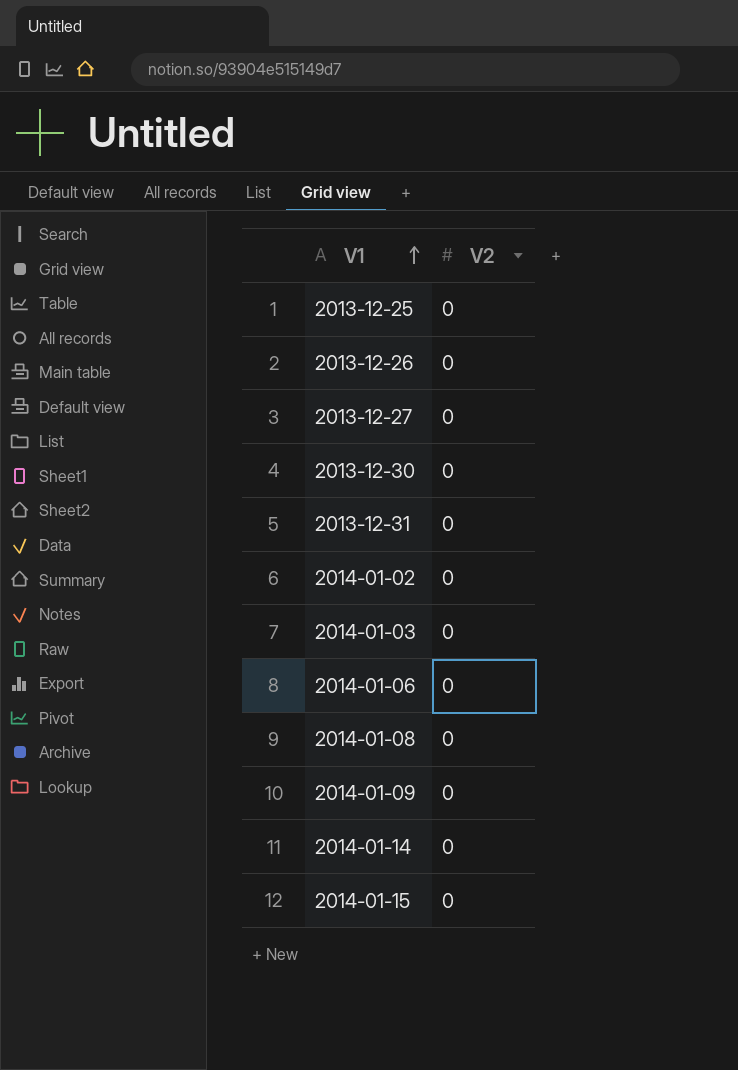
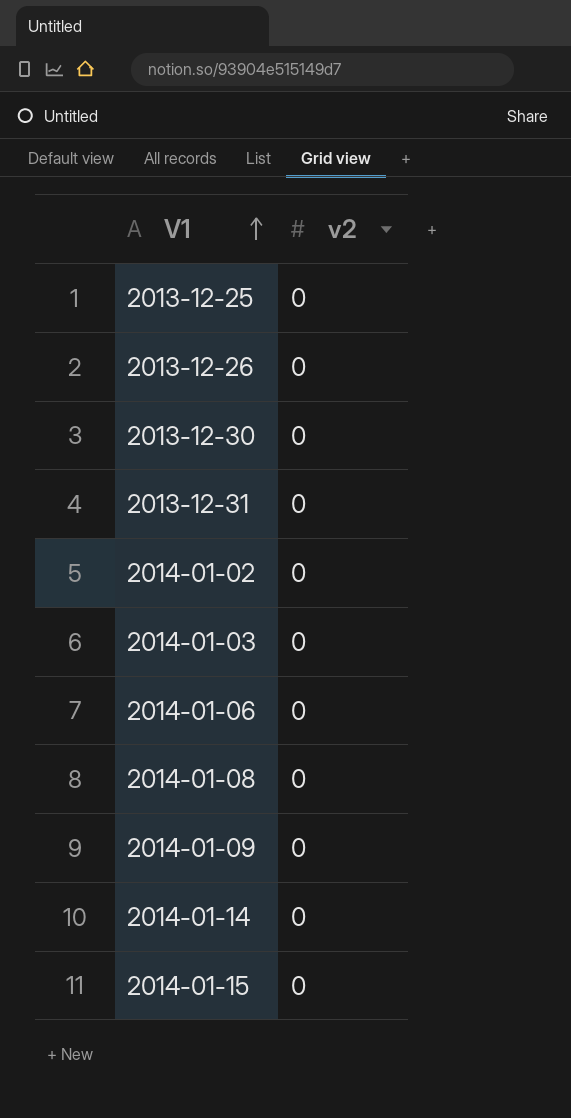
column name: V2 -> v2
row 2013-12-27: 0 -> none

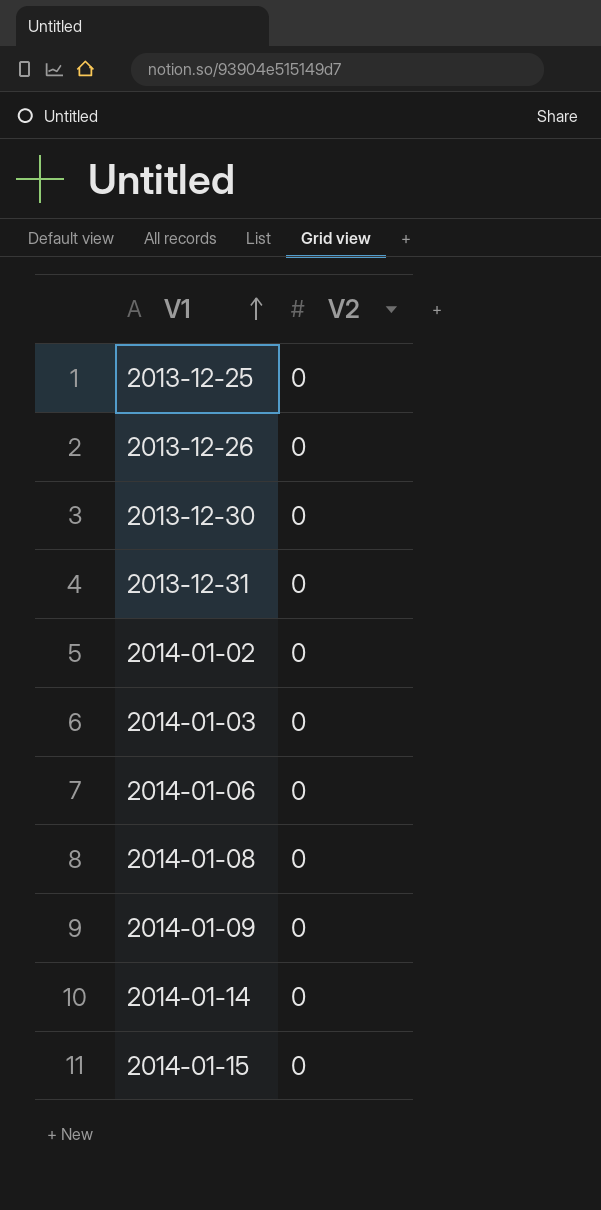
column name: v2 -> V2

